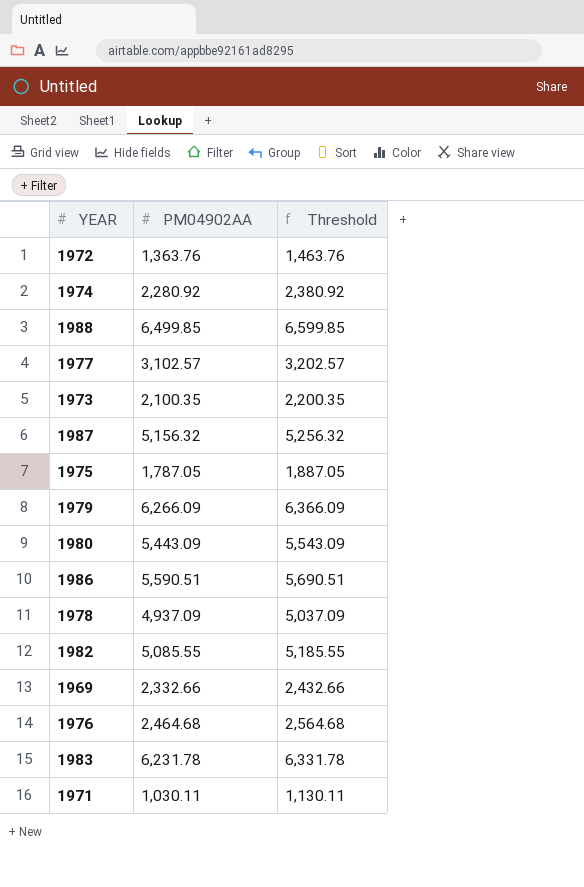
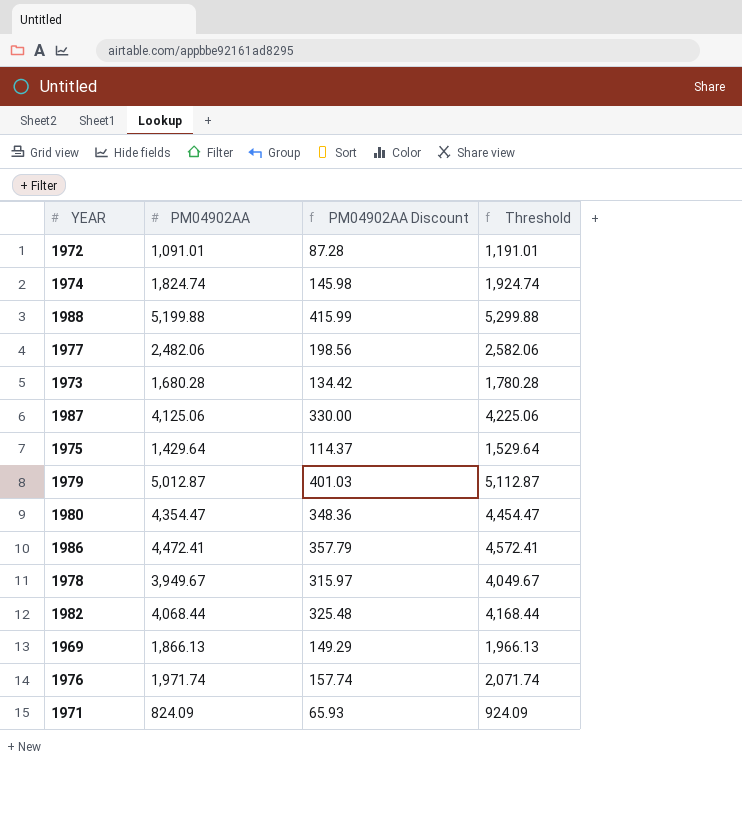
column PM04902AA Discount | formula: none -> [PM04902AA] * 0.08
row 1983: 6,231.78 | 6,331.78 -> none
1972 | PM04902AA: 1,363.76 -> 1,091.01
1972 | Threshold: 1,463.76 -> 1,191.01
1974 | PM04902AA: 2,280.92 -> 1,824.74
1974 | Threshold: 2,380.92 -> 1,924.74
1988 | PM04902AA: 6,499.85 -> 5,199.88
1988 | Threshold: 6,599.85 -> 5,299.88
1977 | PM04902AA: 3,102.57 -> 2,482.06
1977 | Threshold: 3,202.57 -> 2,582.06
1973 | PM04902AA: 2,100.35 -> 1,680.28
1973 | Threshold: 2,200.35 -> 1,780.28
1987 | PM04902AA: 5,156.32 -> 4,125.06
1987 | Threshold: 5,256.32 -> 4,225.06
1975 | PM04902AA: 1,787.05 -> 1,429.64
1975 | Threshold: 1,887.05 -> 1,529.64
1979 | PM04902AA: 6,266.09 -> 5,012.87
1979 | Threshold: 6,366.09 -> 5,112.87
1980 | PM04902AA: 5,443.09 -> 4,354.47
1980 | Threshold: 5,543.09 -> 4,454.47
1986 | PM04902AA: 5,590.51 -> 4,472.41
1986 | Threshold: 5,690.51 -> 4,572.41
1978 | PM04902AA: 4,937.09 -> 3,949.67
1978 | Threshold: 5,037.09 -> 4,049.67
1982 | PM04902AA: 5,085.55 -> 4,068.44
1982 | Threshold: 5,185.55 -> 4,168.44
1969 | PM04902AA: 2,332.66 -> 1,866.13
1969 | Threshold: 2,432.66 -> 1,966.13
1976 | PM04902AA: 2,464.68 -> 1,971.74
1976 | Threshold: 2,564.68 -> 2,071.74
1971 | PM04902AA: 1,030.11 -> 824.09
1971 | Threshold: 1,130.11 -> 924.09

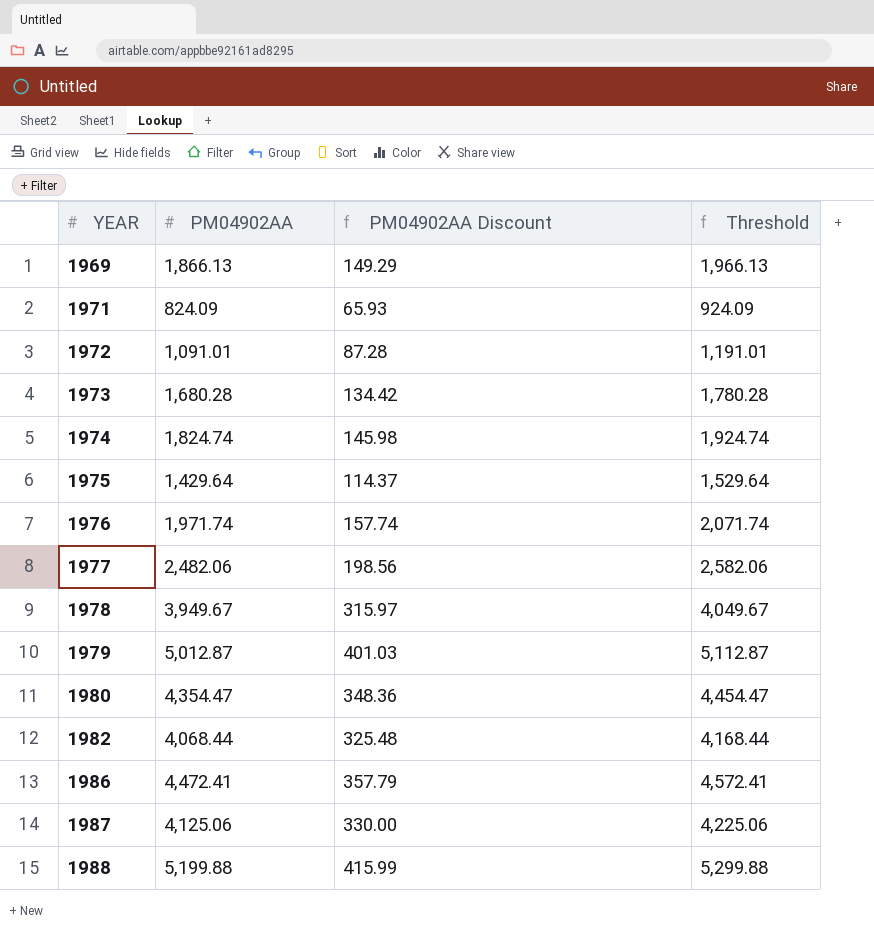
row order: none -> YEAR ascending

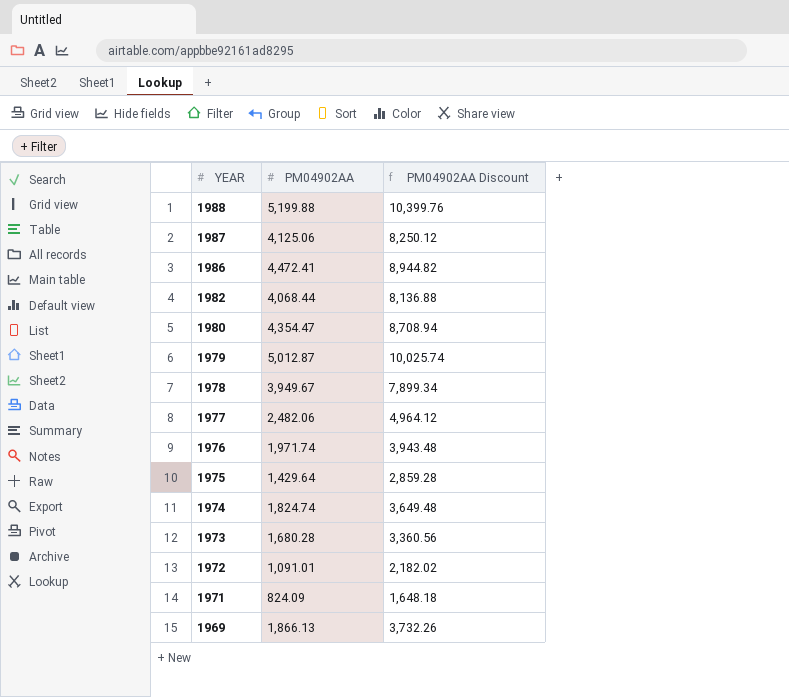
row order: YEAR ascending -> YEAR descending
column Threshold | formula: [PM04902AA] + 100 -> none
column PM04902AA Discount | formula: [PM04902AA] * 0.08 -> [PM04902AA] * 2

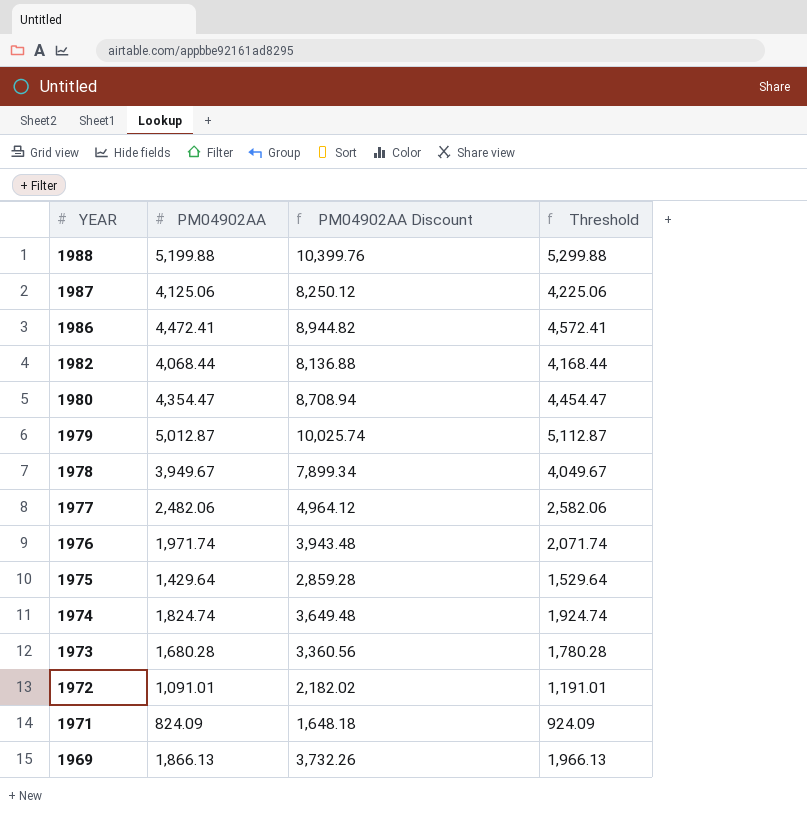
column Threshold | formula: none -> [PM04902AA] + 100

